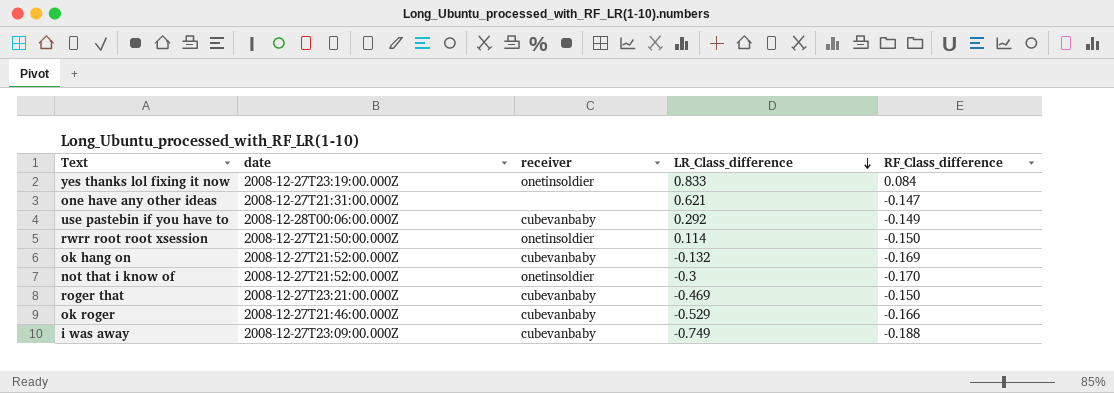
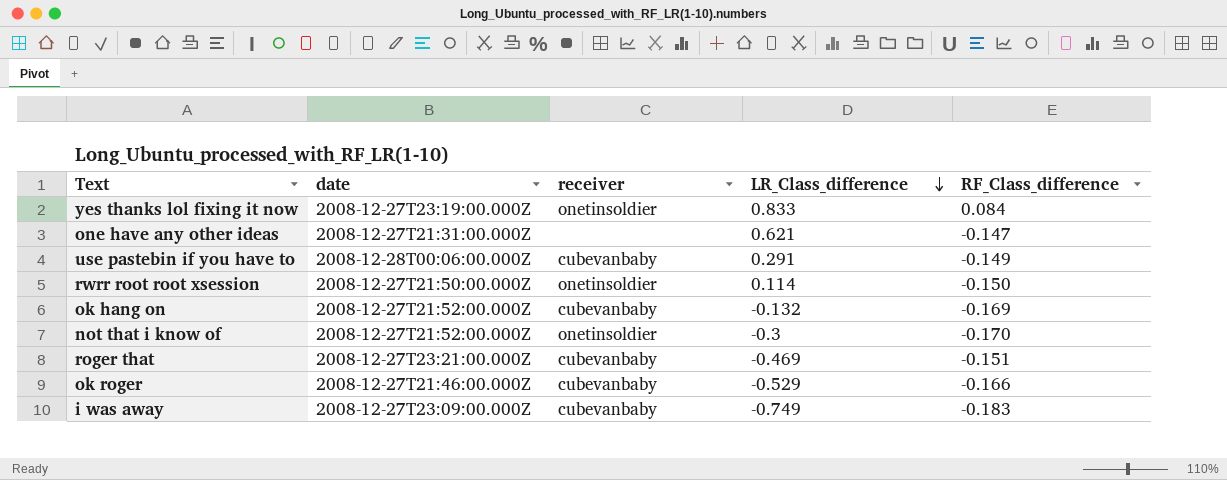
use pastebin if you have to | LR_Class_difference: 0.292 -> 0.291
roger that | RF_Class_difference: -0.150 -> -0.151
i was away | RF_Class_difference: -0.188 -> -0.183

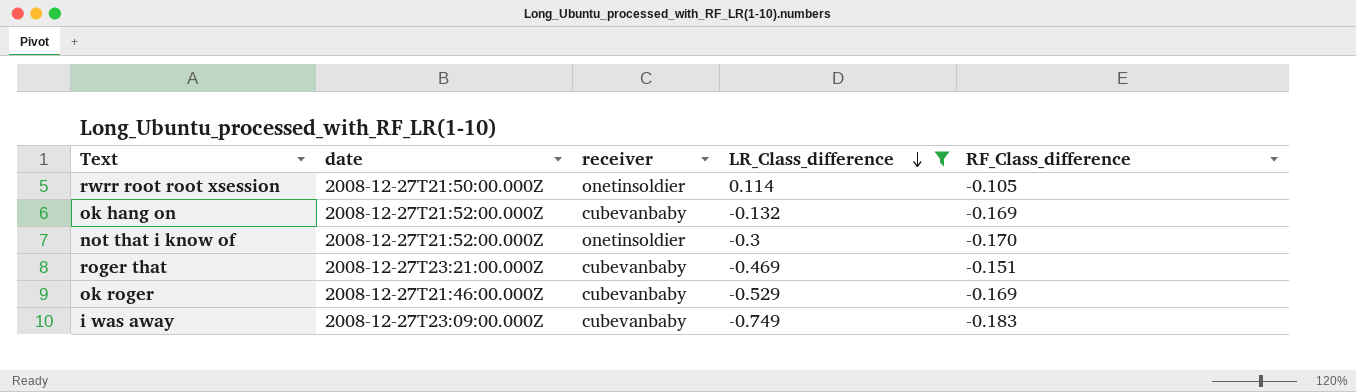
filter: none -> LR_Class_difference <= 0.114
rwrr root root xsession | RF_Class_difference: -0.150 -> -0.105
ok roger | RF_Class_difference: -0.166 -> -0.169

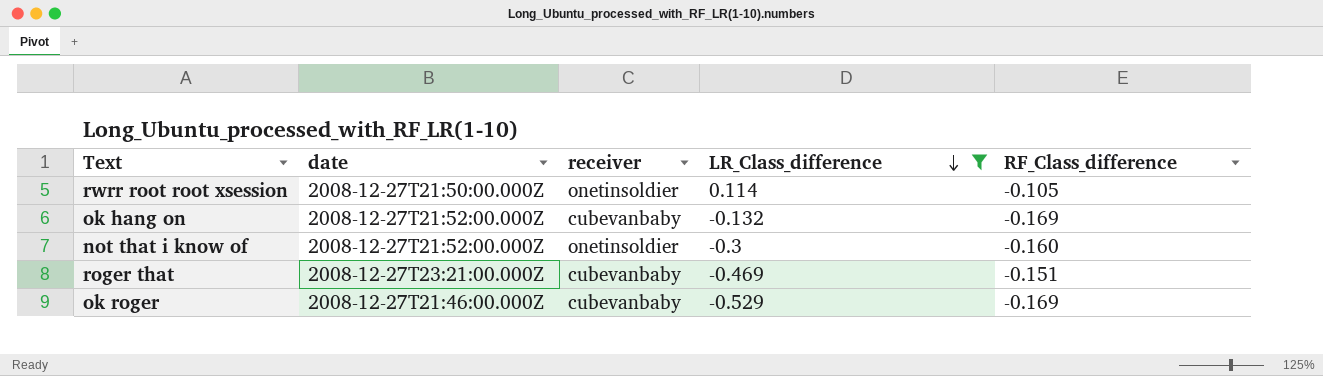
row i was away: 2008-12-27T23:09:00.000Z | cubevanbaby | -0.749 | -0.183 -> none
not that i know of | RF_Class_difference: -0.170 -> -0.160

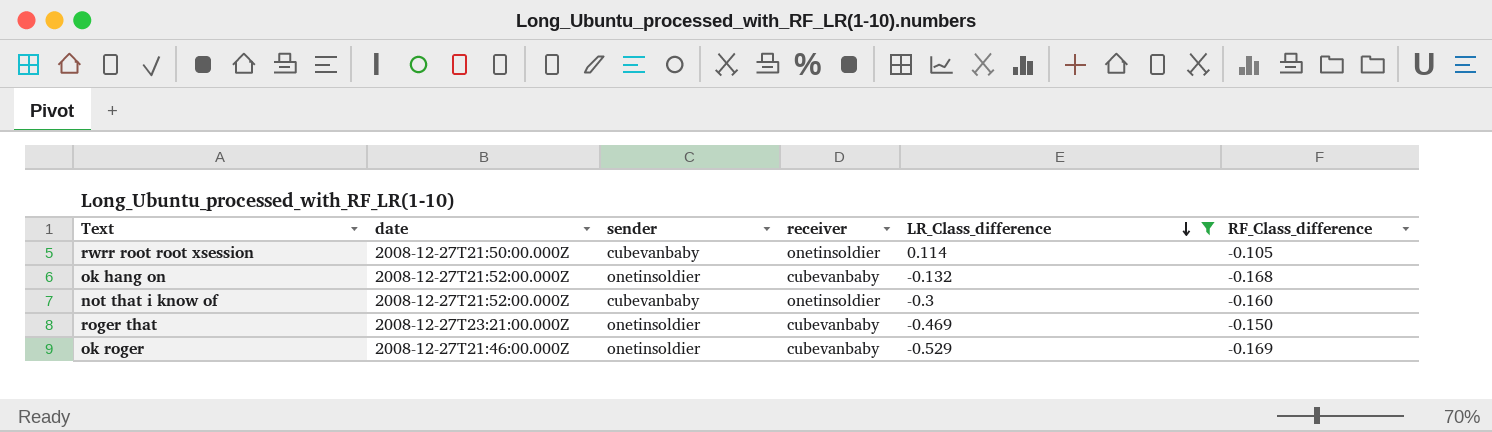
column sender | position: none -> 3
ok hang on | RF_Class_difference: -0.169 -> -0.168
roger that | RF_Class_difference: -0.151 -> -0.150

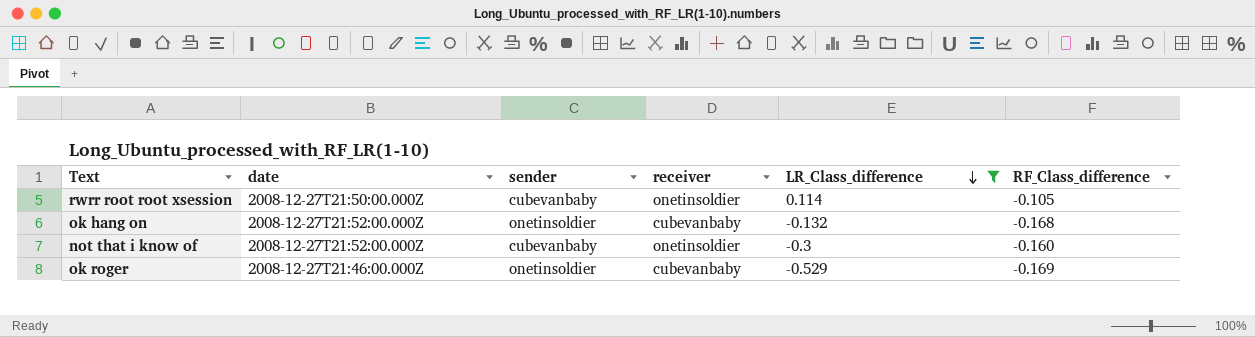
row roger that: 2008-12-27T23:21:00.000Z | onetinsoldier | cubevanbaby | -0.469 | -0.150 -> none

